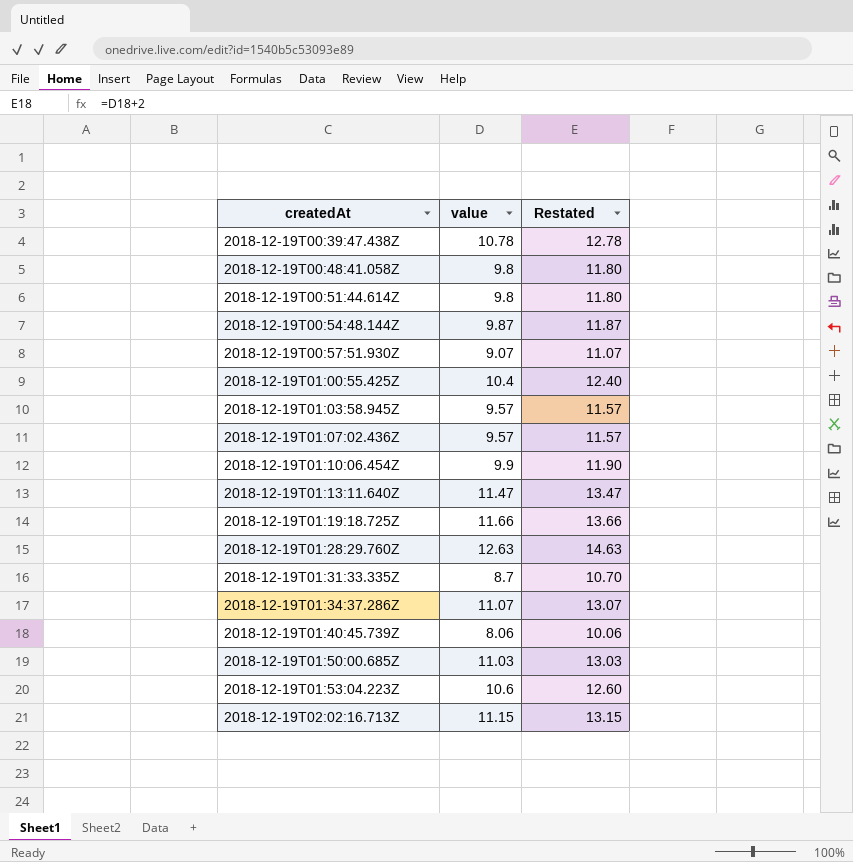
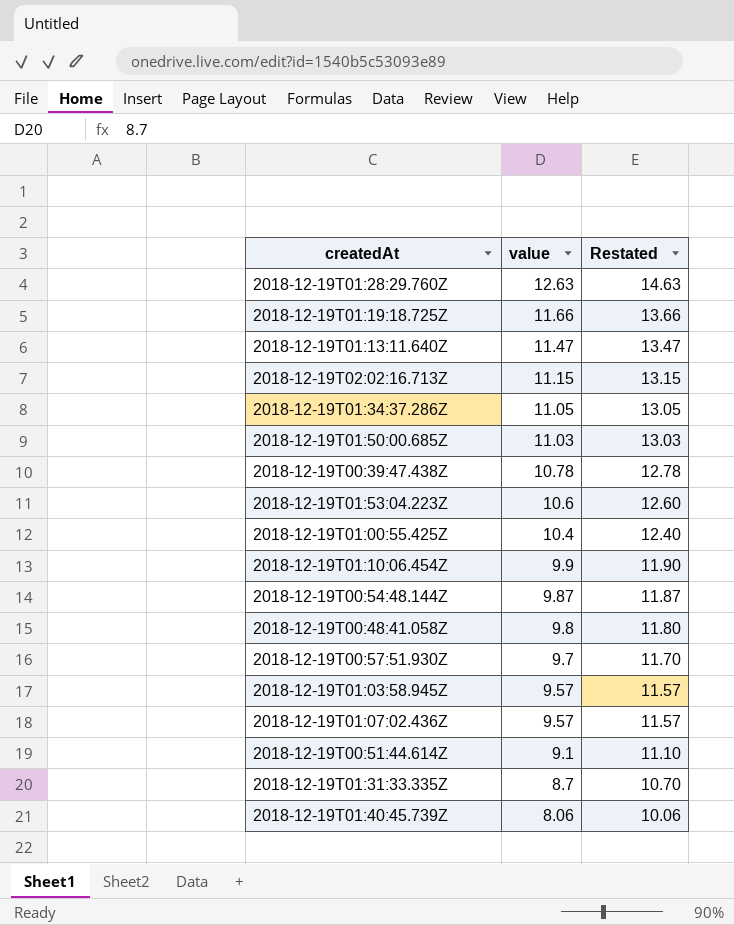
row order: createdAt ascending -> value descending
2018-12-19T01:34:37.286Z | value: 11.07 -> 11.05
2018-12-19T01:34:37.286Z | Restated: 13.07 -> 13.05
2018-12-19T00:57:51.930Z | value: 9.07 -> 9.7
2018-12-19T00:57:51.930Z | Restated: 11.07 -> 11.70
2018-12-19T00:51:44.614Z | value: 9.8 -> 9.1
2018-12-19T00:51:44.614Z | Restated: 11.80 -> 11.10

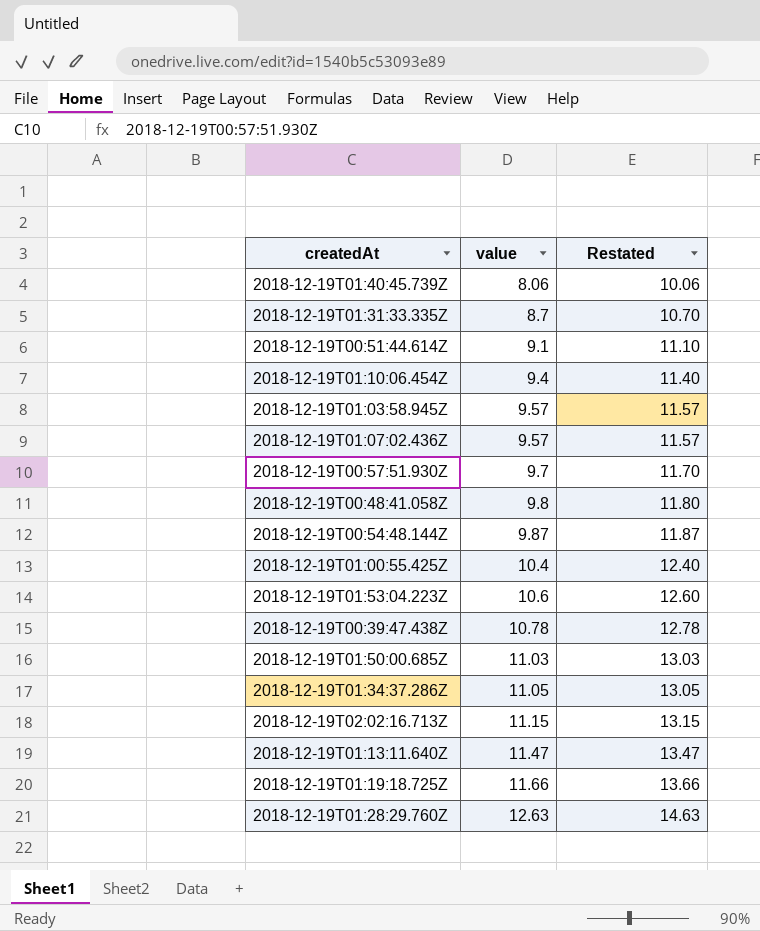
row order: value descending -> value ascending
2018-12-19T01:10:06.454Z | value: 9.9 -> 9.4
2018-12-19T01:10:06.454Z | Restated: 11.90 -> 11.40

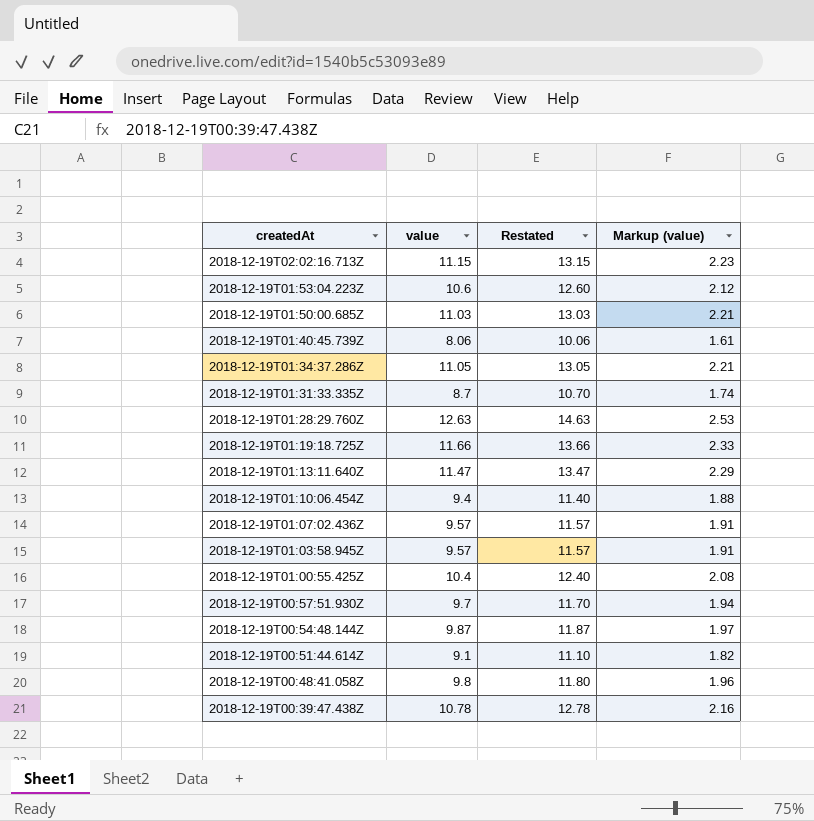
row order: value ascending -> createdAt descending
column Markup (value) | formula: none -> [value] * 0.2

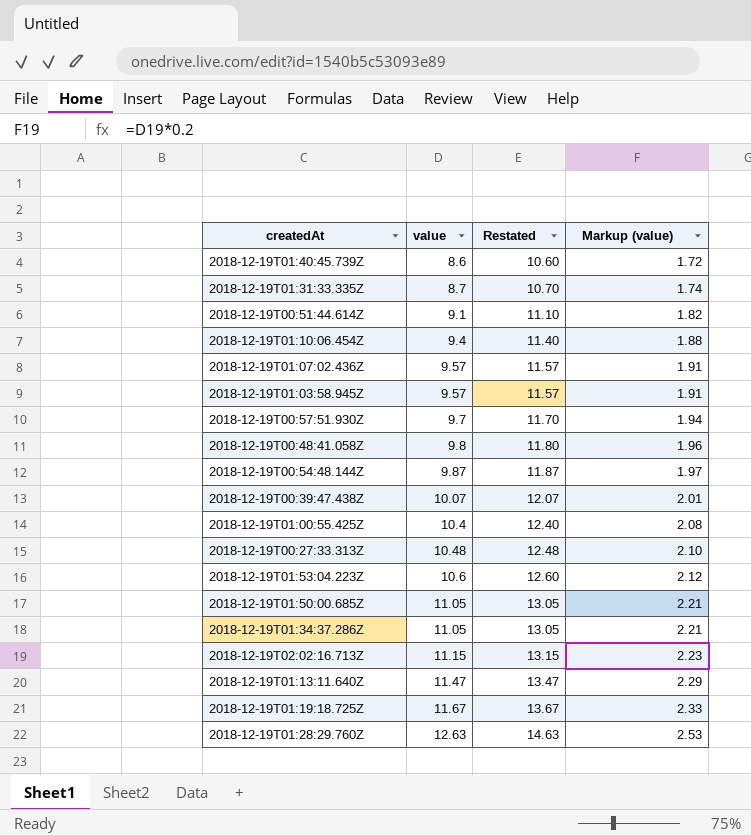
row order: createdAt descending -> value ascending
2018-12-19T01:40:45.739Z | value: 8.06 -> 8.6
2018-12-19T01:40:45.739Z | Restated: 10.06 -> 10.60
2018-12-19T01:40:45.739Z | Markup (value): 1.61 -> 1.72
2018-12-19T00:39:47.438Z | value: 10.78 -> 10.07
2018-12-19T00:39:47.438Z | Restated: 12.78 -> 12.07
2018-12-19T00:39:47.438Z | Markup (value): 2.16 -> 2.01
row 2018-12-19T00:27:33.313Z: none -> 10.48 | 12.48 | 2.10
2018-12-19T01:50:00.685Z | value: 11.03 -> 11.05
2018-12-19T01:50:00.685Z | Restated: 13.03 -> 13.05
2018-12-19T01:19:18.725Z | value: 11.66 -> 11.67
2018-12-19T01:19:18.725Z | Restated: 13.66 -> 13.67

